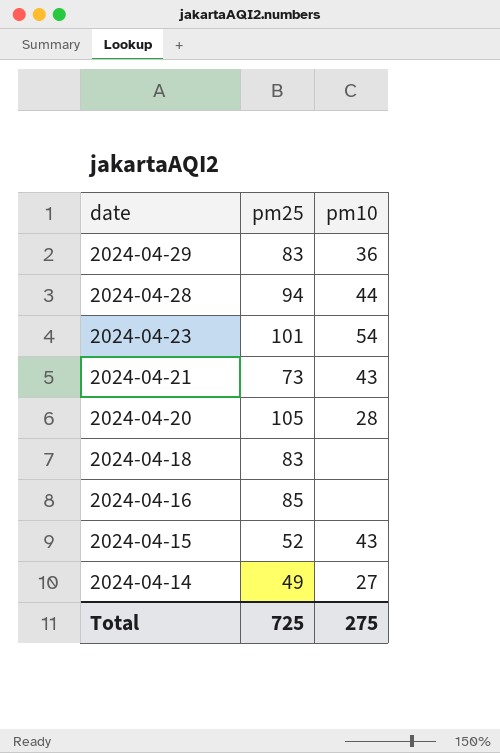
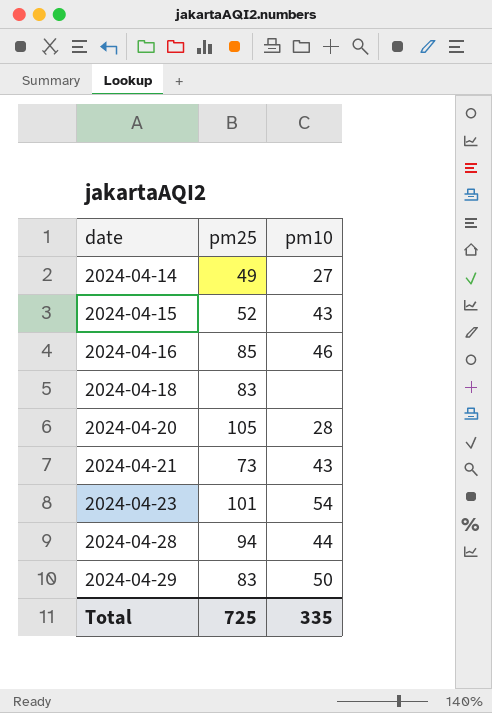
row order: date descending -> date ascending
2024-04-16 | pm10: none -> 46
2024-04-29 | pm10: 36 -> 50
Total | pm10: 275 -> 335

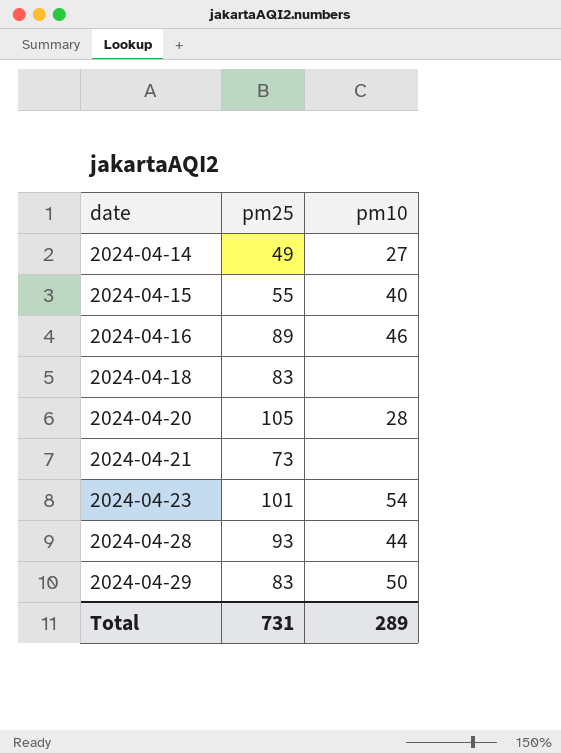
2024-04-15 | pm25: 52 -> 55
2024-04-15 | pm10: 43 -> 40
2024-04-16 | pm25: 85 -> 89
2024-04-21 | pm10: 43 -> none
2024-04-28 | pm25: 94 -> 93
Total | pm25: 725 -> 731
Total | pm10: 335 -> 289

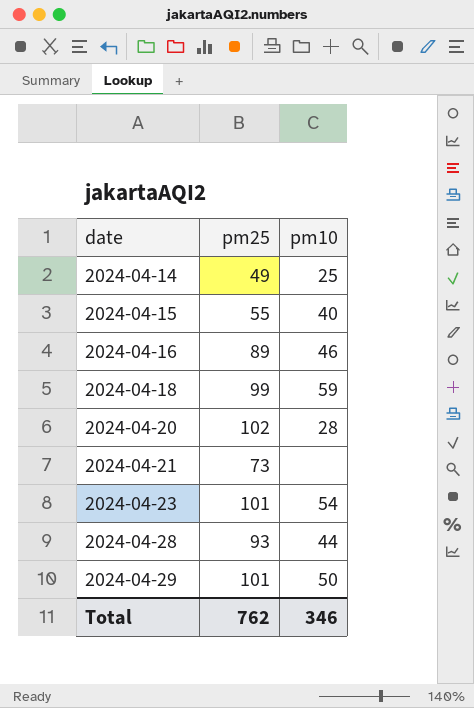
2024-04-14 | pm10: 27 -> 25
2024-04-18 | pm25: 83 -> 99
2024-04-18 | pm10: none -> 59
2024-04-20 | pm25: 105 -> 102
2024-04-29 | pm25: 83 -> 101
Total | pm25: 731 -> 762
Total | pm10: 289 -> 346

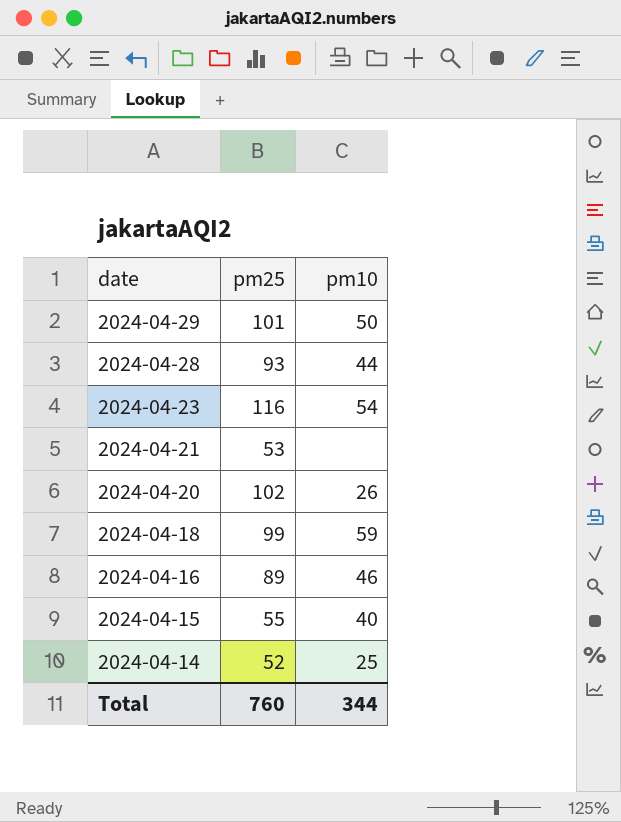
row order: date ascending -> date descending
2024-04-23 | pm25: 101 -> 116
2024-04-21 | pm25: 73 -> 53
2024-04-20 | pm10: 28 -> 26
2024-04-14 | pm25: 49 -> 52
Total | pm25: 762 -> 760
Total | pm10: 346 -> 344

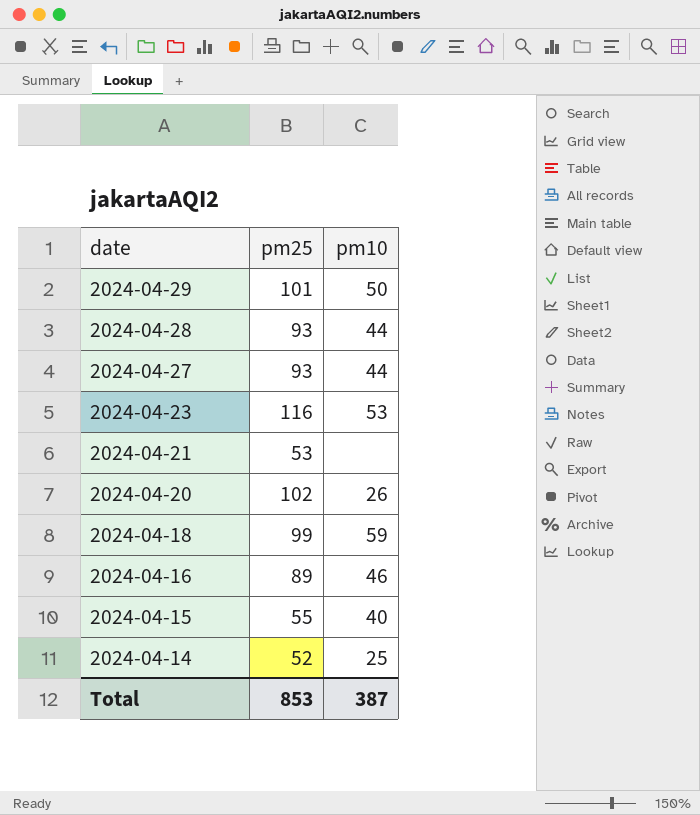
row 2024-04-27: none -> 93 | 44
2024-04-23 | pm10: 54 -> 53
Total | pm25: 760 -> 853
Total | pm10: 344 -> 387

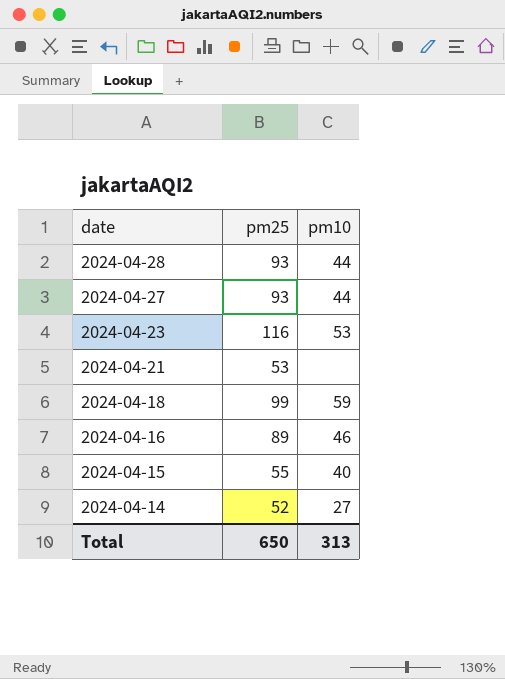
row 2024-04-29: 101 | 50 -> none
row 2024-04-20: 102 | 26 -> none
2024-04-14 | pm10: 25 -> 27
Total | pm25: 853 -> 650
Total | pm10: 387 -> 313

